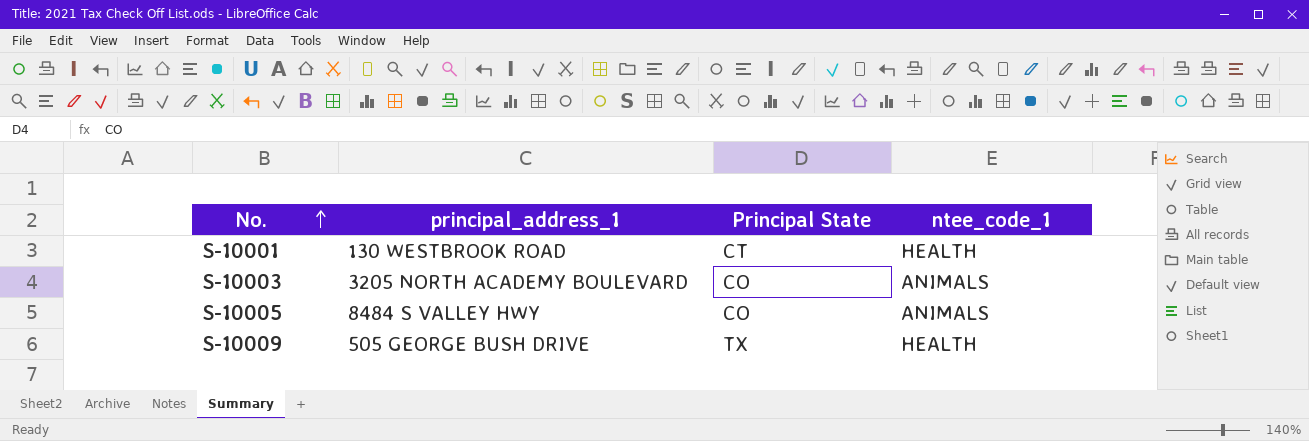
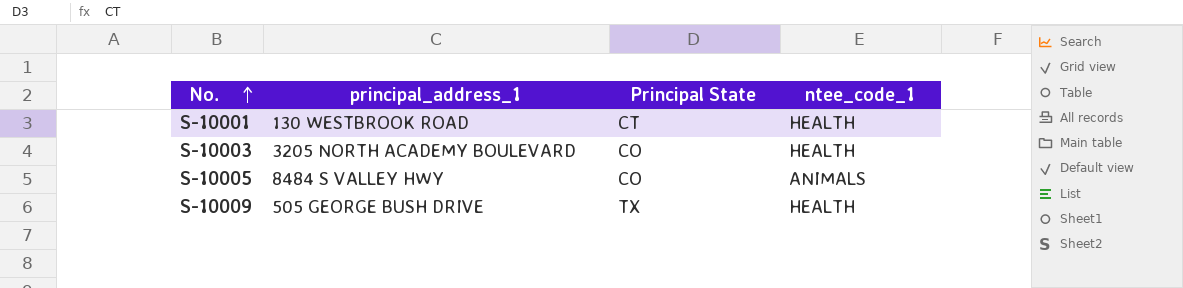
S-10003 | ntee_code_1: ANIMALS -> HEALTH

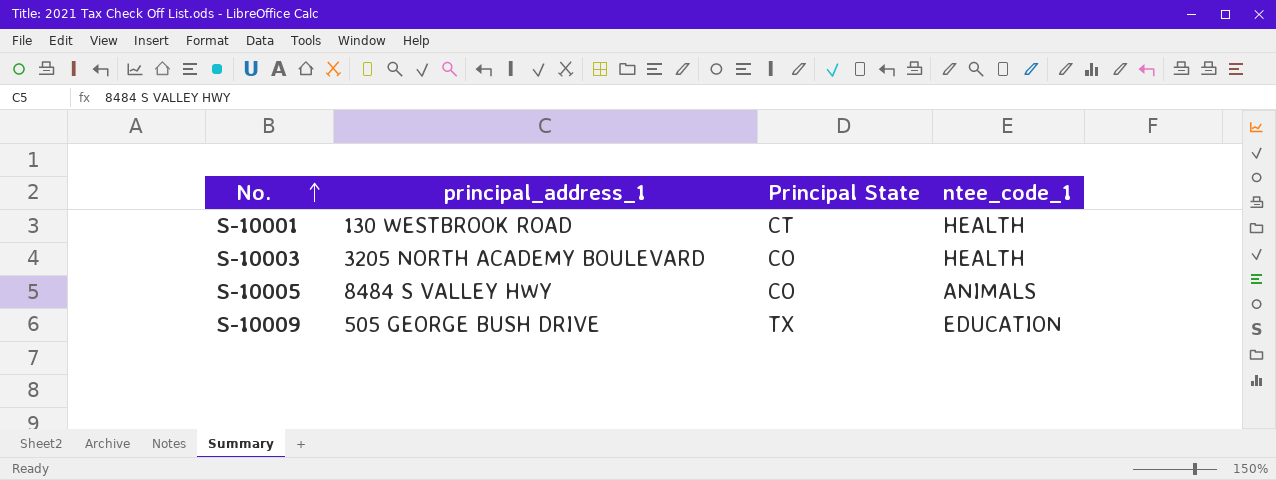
S-10009 | ntee_code_1: HEALTH -> EDUCATION

